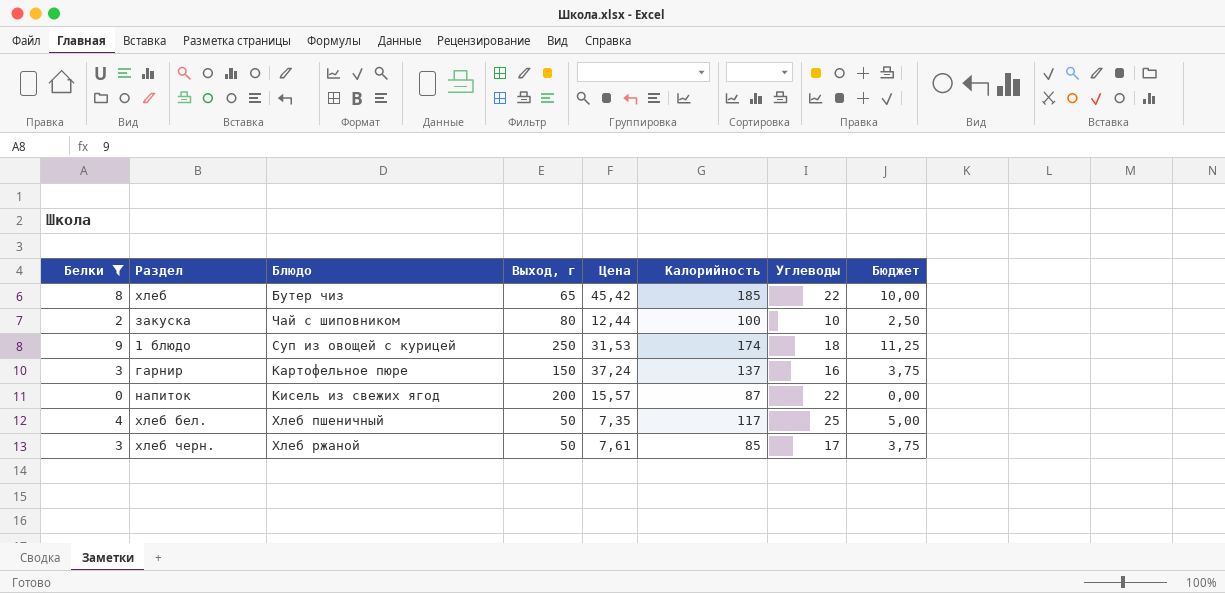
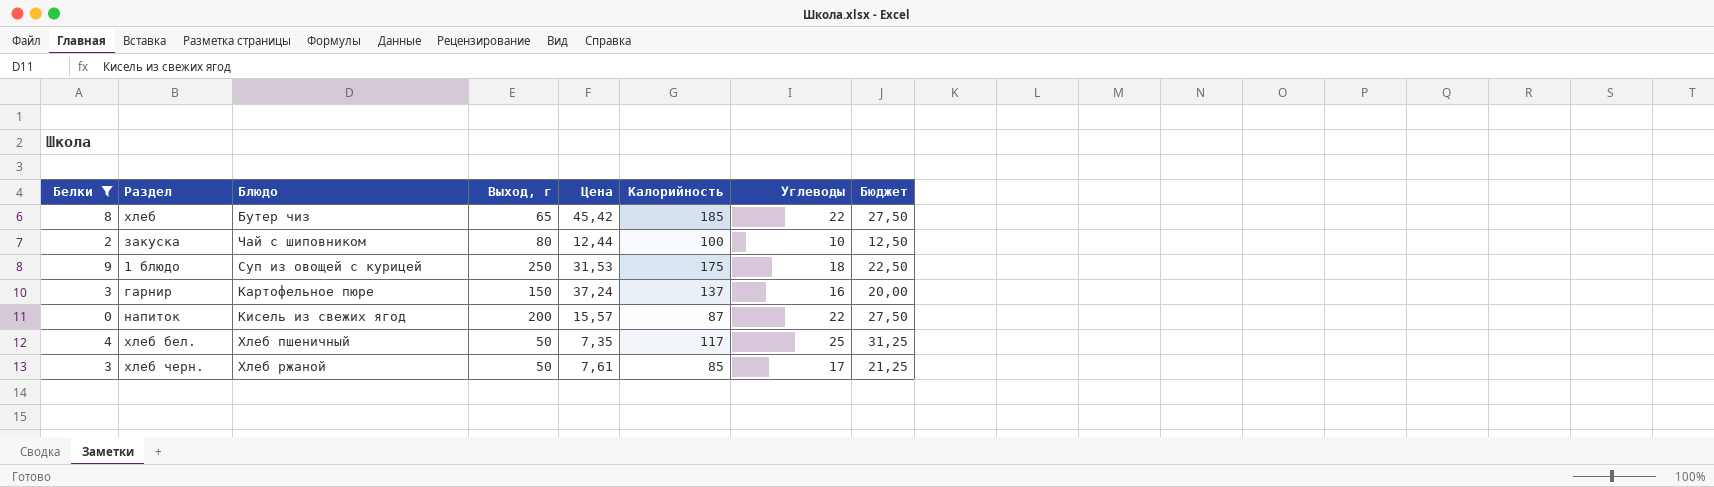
column Бюджет | formula: [Белки] * 1,25 -> [Углеводы] * 1,25
1 блюдо | Калорийность: 174 -> 175

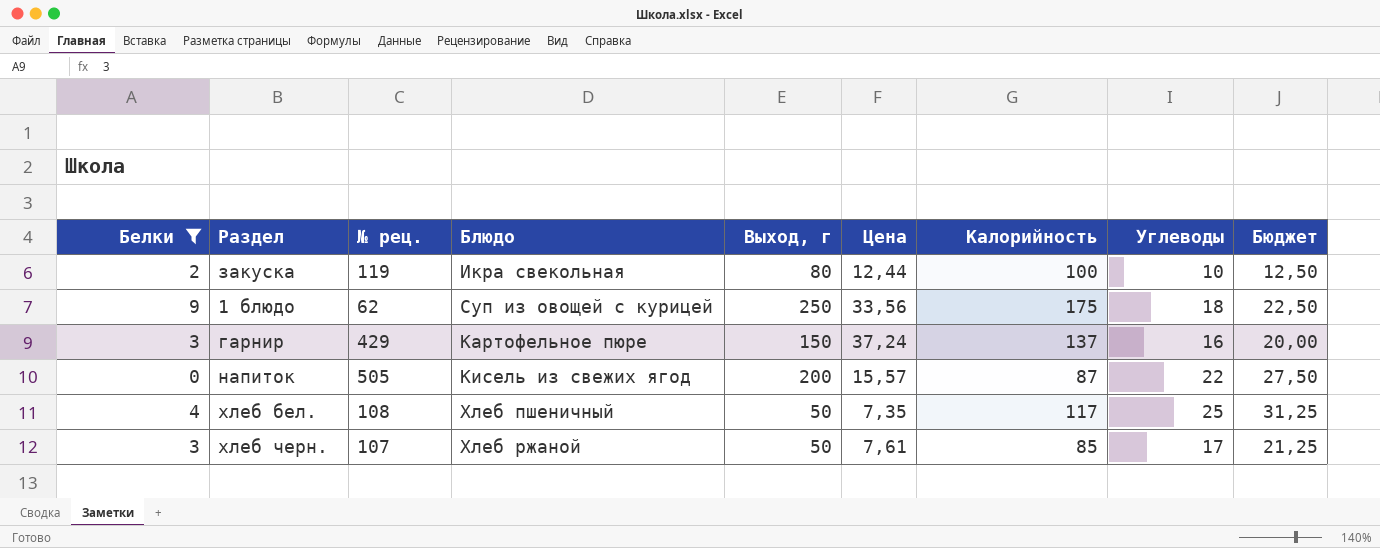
column № рец. | position: none -> 3
row хлеб: 8 | Бутер чиз | 65 | 45,42 | 185 | 22 | 27,50 -> none
закуска | Блюдо: Чай с шиповником -> Икра свекольная
1 блюдо | Цена: 31,53 -> 33,56

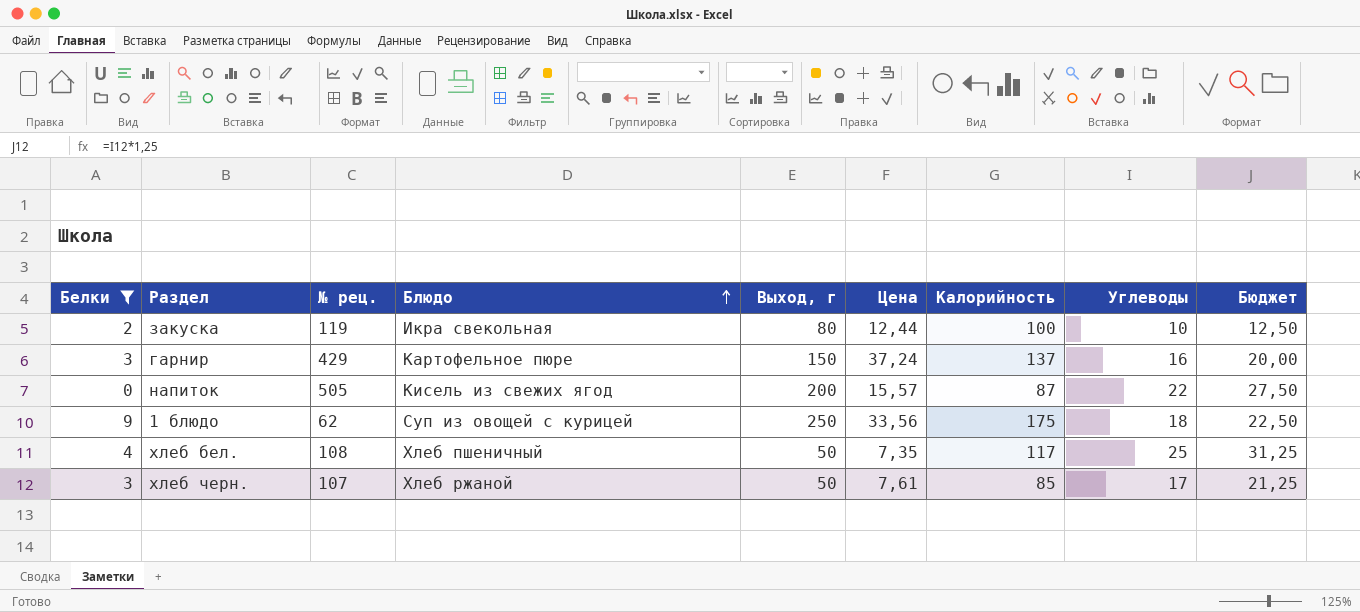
row order: none -> Блюдо ascending

